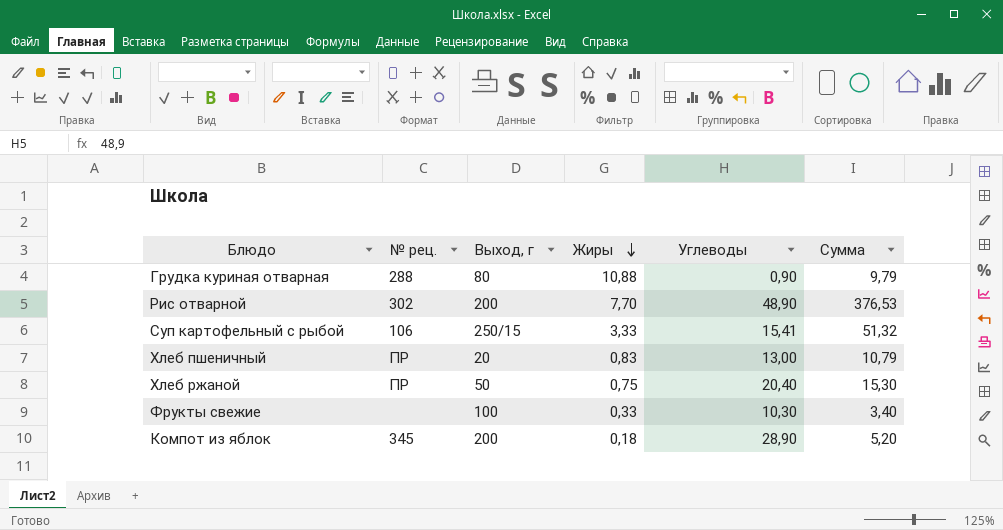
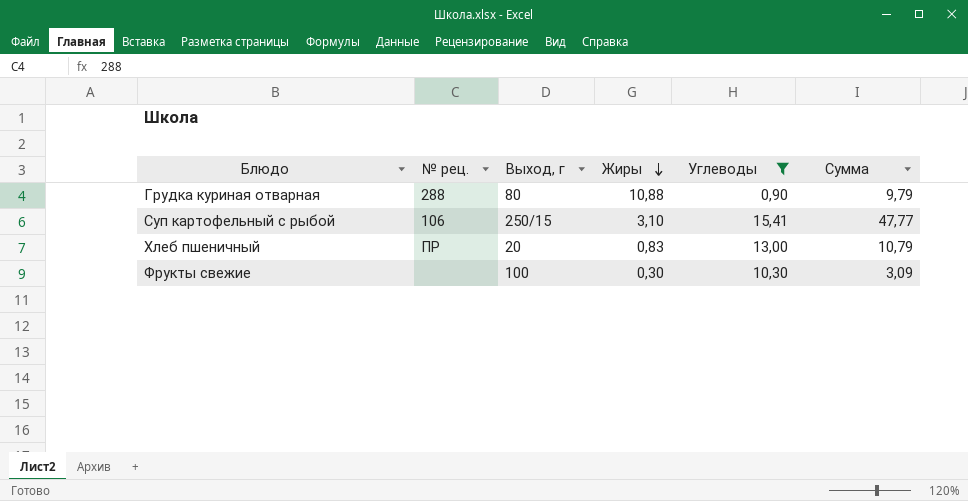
filter: none -> Углеводы <= 15,41
Суп картофельный с рыбой | Жиры: 3,33 -> 3,10
Суп картофельный с рыбой | Сумма: 51,32 -> 47,77
Фрукты свежие | Жиры: 0,33 -> 0,30
Фрукты свежие | Сумма: 3,40 -> 3,09

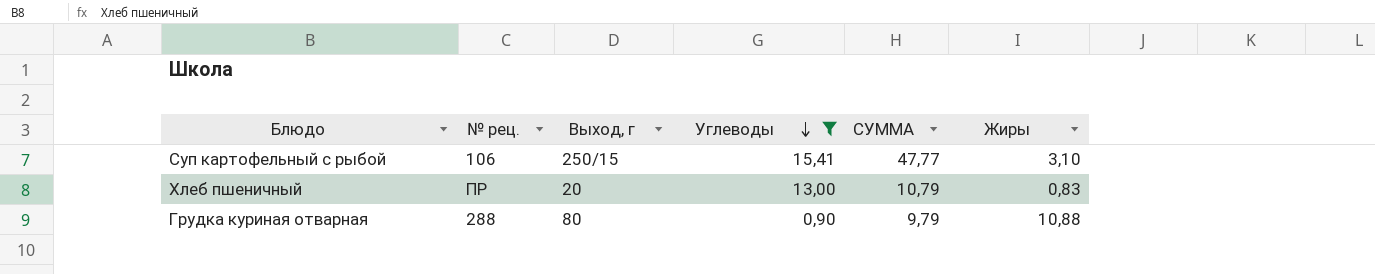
row order: Жиры descending -> Углеводы descending
column name: Сумма -> СУММА
column Жиры | position: 4 -> 6
row Фрукты свежие: none | 100 | 0,30 | 10,30 | 3,09 -> none

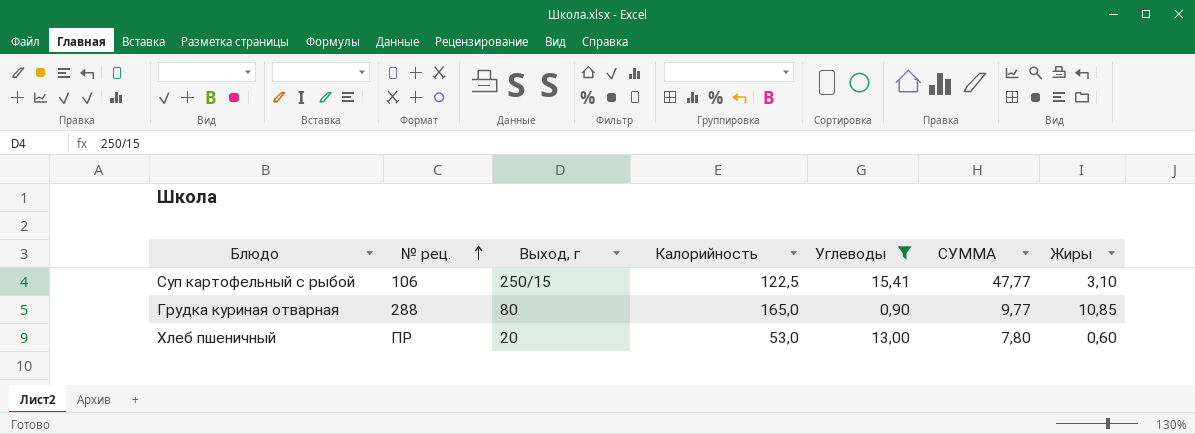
row order: Углеводы descending -> № рец. ascending
column Калорийность | position: none -> 4
Грудка куриная отварная | СУММА: 9,79 -> 9,77
Грудка куриная отварная | Жиры: 10,88 -> 10,85
Хлеб пшеничный | СУММА: 10,79 -> 7,80
Хлеб пшеничный | Жиры: 0,83 -> 0,60

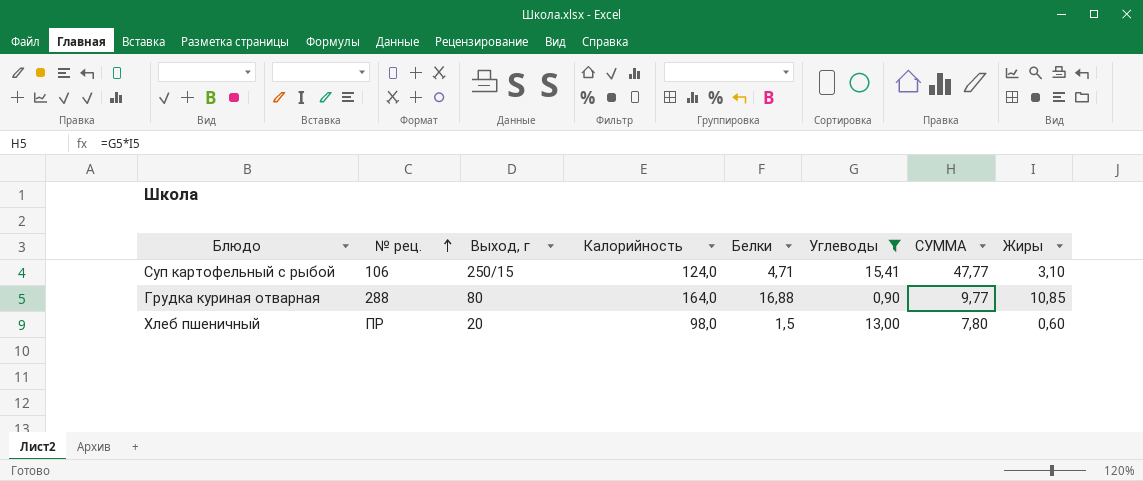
column Белки | position: none -> 5
Суп картофельный с рыбой | Калорийность: 122,5 -> 124,0
Грудка куриная отварная | Калорийность: 165,0 -> 164,0
Хлеб пшеничный | Калорийность: 53,0 -> 98,0

